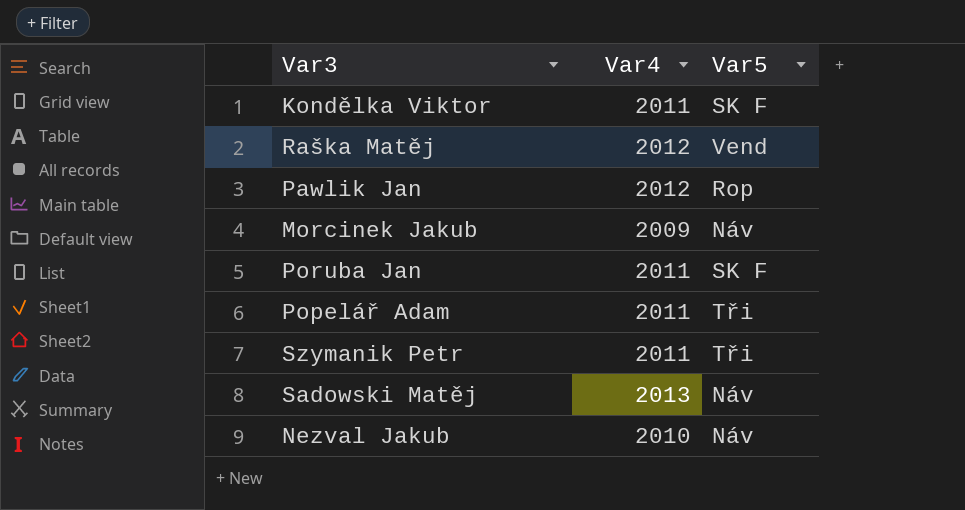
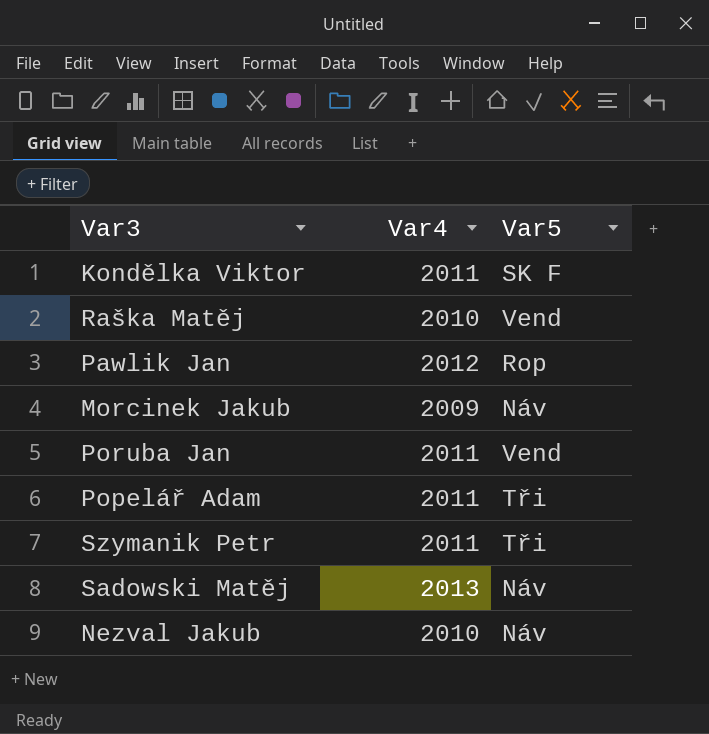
Raška Matěj | Var4: 2012 -> 2010
Poruba Jan | Var5: SK F -> Vend

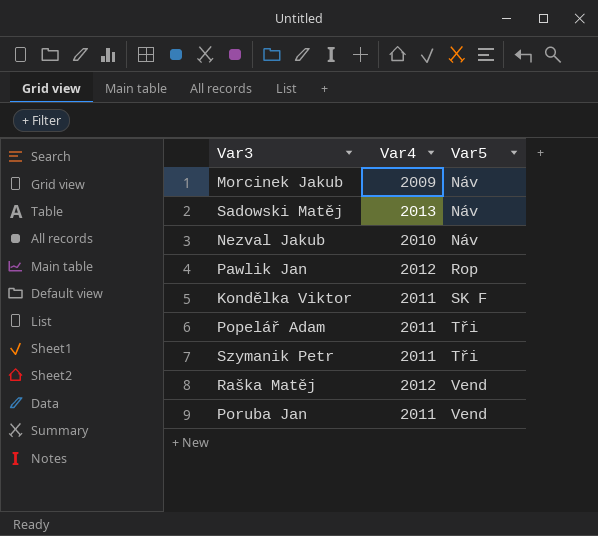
row order: none -> Var5 ascending
Raška Matěj | Var4: 2010 -> 2012

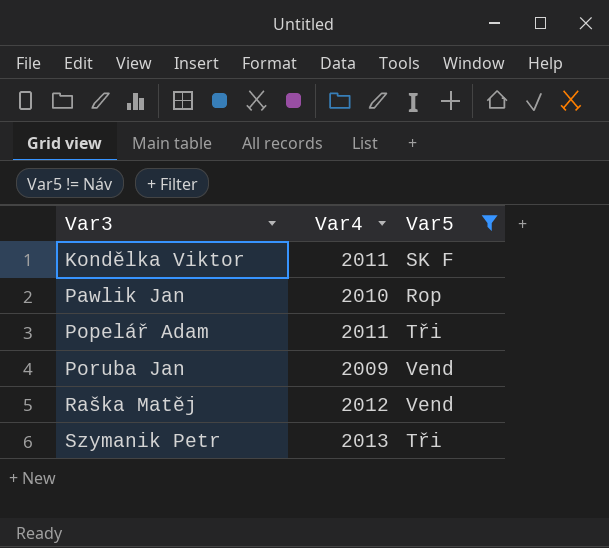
filter: none -> Var5 != Náv
row order: Var5 ascending -> Var3 ascending
Pawlik Jan | Var4: 2012 -> 2010
Poruba Jan | Var4: 2011 -> 2009
Szymanik Petr | Var4: 2011 -> 2013

